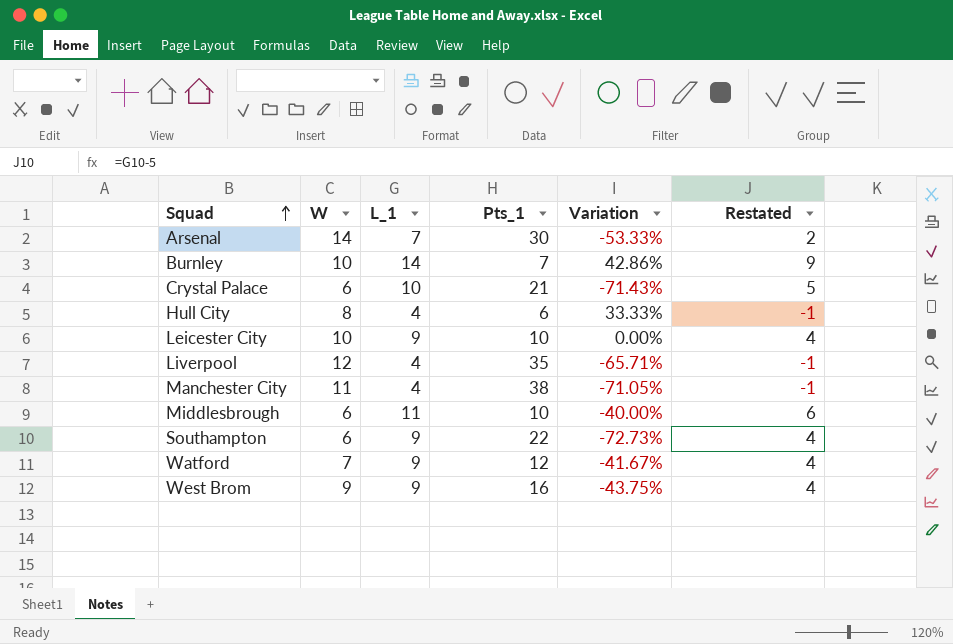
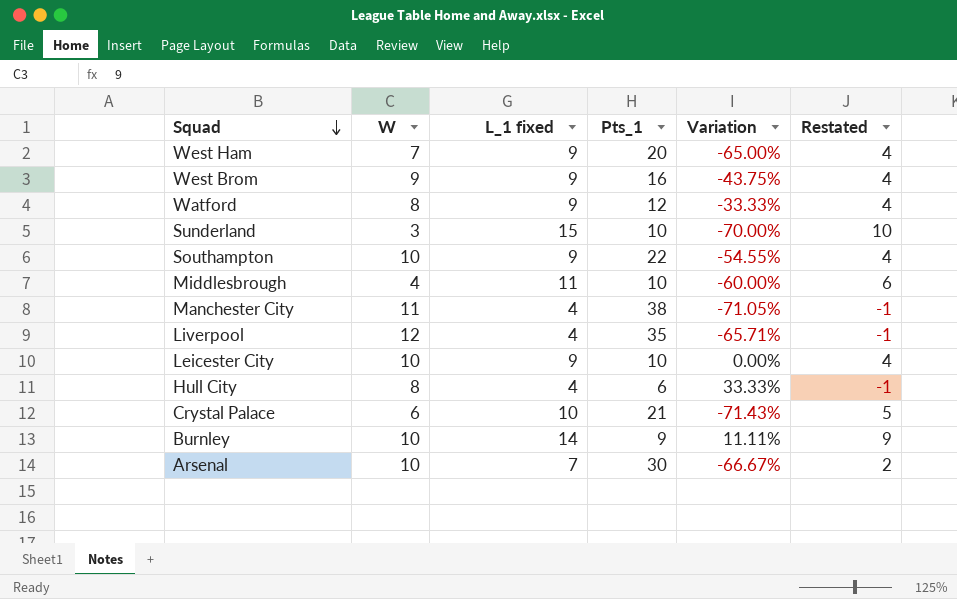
row order: Squad ascending -> Squad descending
column name: L_1 -> L_1 fixed
row West Ham: none -> 7 | 9 | 20 | -65.00% | 4
Watford | W: 7 -> 8
Watford | Variation: -41.67% -> -33.33%
row Sunderland: none -> 3 | 15 | 10 | -70.00% | 10
Southampton | W: 6 -> 10
Southampton | Variation: -72.73% -> -54.55%
Middlesbrough | W: 6 -> 4
Middlesbrough | Variation: -40.00% -> -60.00%
Burnley | Pts_1: 7 -> 9
Burnley | Variation: 42.86% -> 11.11%
Arsenal | W: 14 -> 10
Arsenal | Variation: -53.33% -> -66.67%

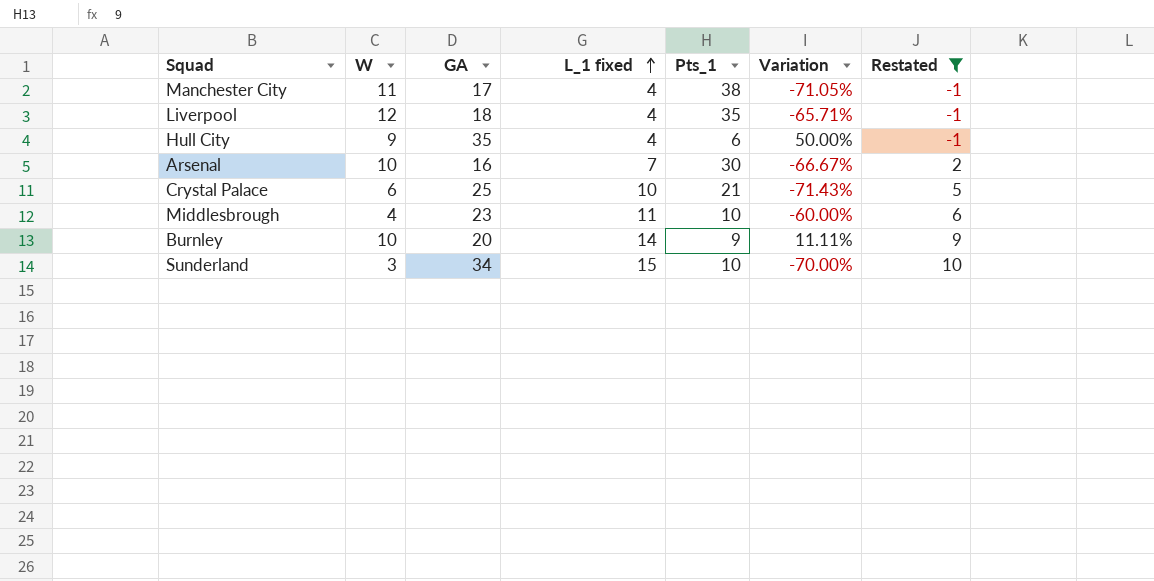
filter: none -> Restated != 4
row order: Squad descending -> L_1 fixed ascending
column GA | position: none -> 3
Hull City | W: 8 -> 9
Hull City | Variation: 33.33% -> 50.00%

